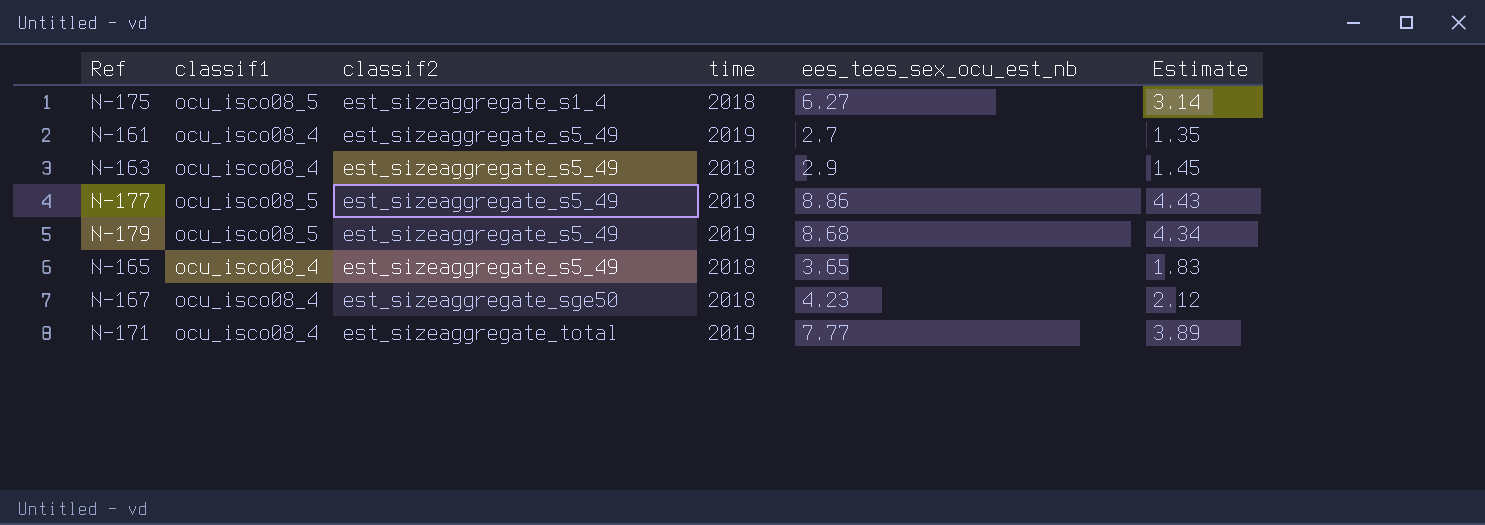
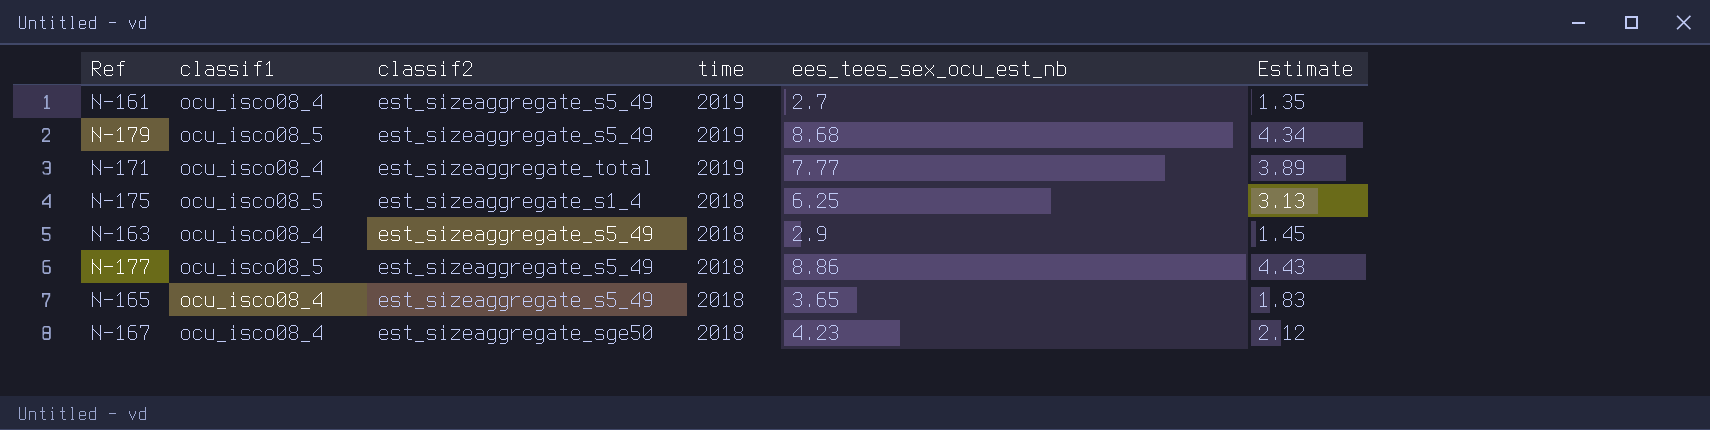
row order: classif2 ascending -> time descending
N-175 | ees_tees_sex_ocu_est_nb: 6.27 -> 6.25
N-175 | Estimate: 3.14 -> 3.13

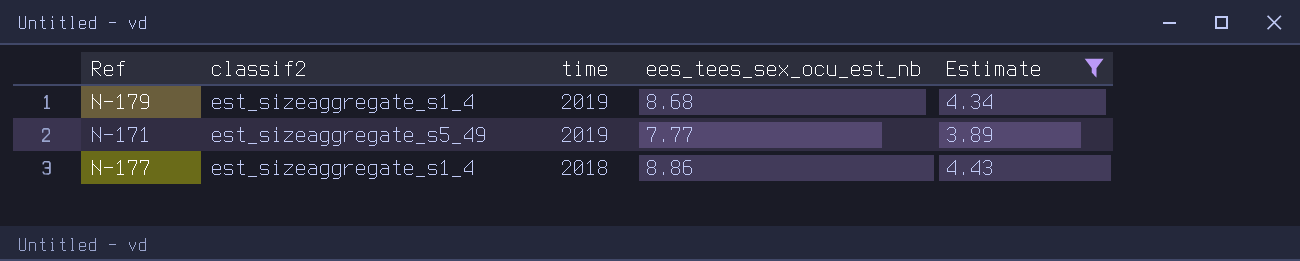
filter: none -> Estimate >= 3.89
column classif1 | position: 2 -> none
N-179 | classif2: est_sizeaggregate_s5_49 -> est_sizeaggregate_s1_4
N-171 | classif2: est_sizeaggregate_total -> est_sizeaggregate_s5_49
N-177 | classif2: est_sizeaggregate_s5_49 -> est_sizeaggregate_s1_4

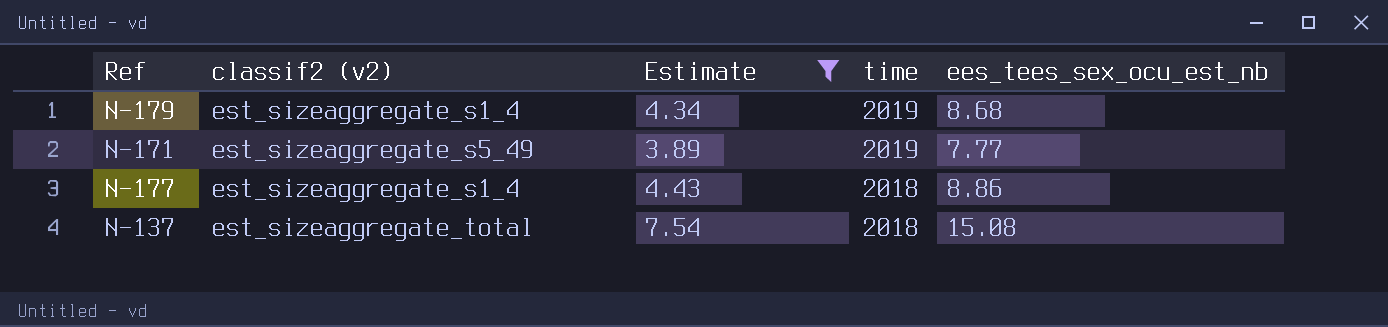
column name: classif2 -> classif2 (v2)
column Estimate | position: 5 -> 3
row N-137: none -> est_sizeaggregate_total | 7.54 | 2018 | 15.08

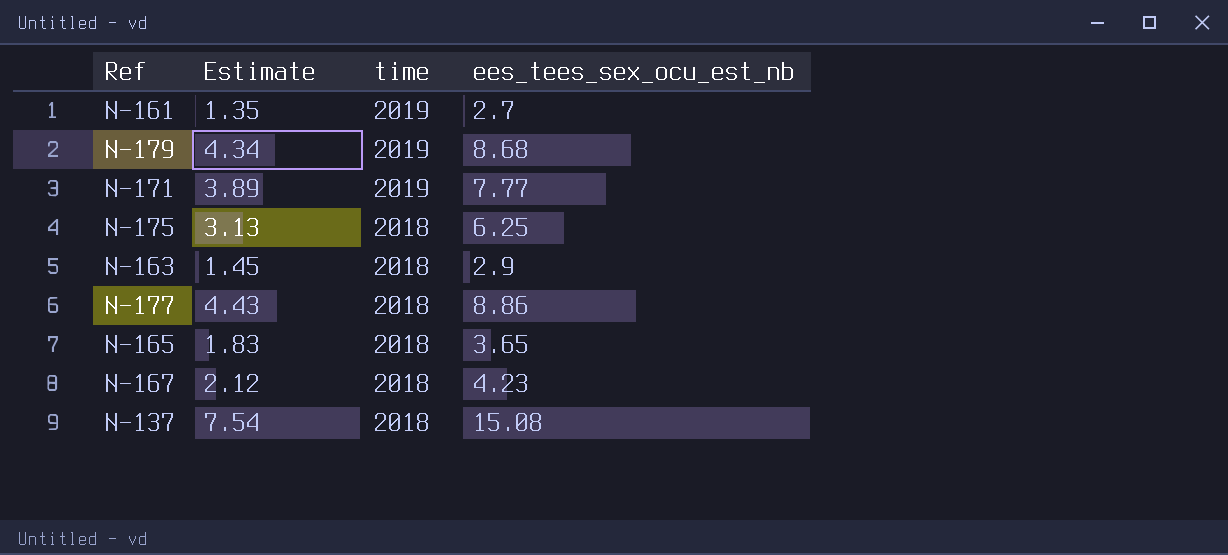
filter: Estimate >= 3.89 -> none
column classif2 (v2) | position: 2 -> none

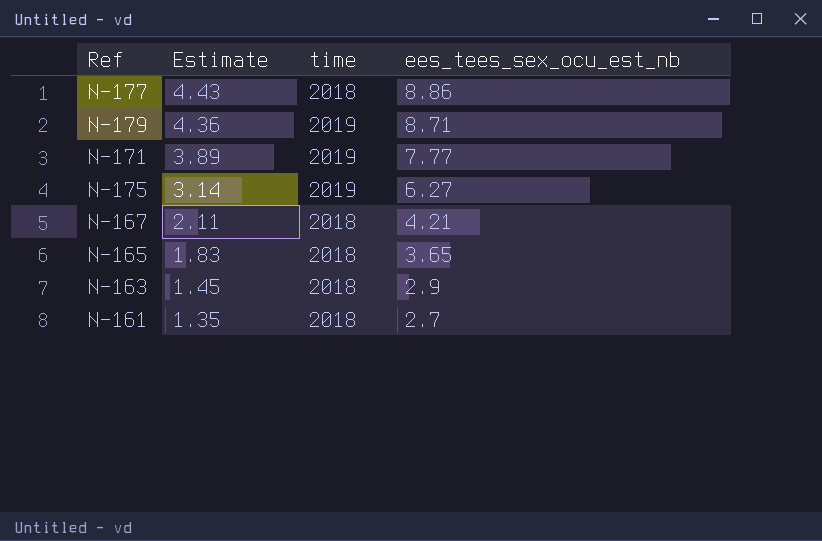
row order: time descending -> Estimate descending
row N-137: 7.54 | 2018 | 15.08 -> none
N-179 | Estimate: 4.34 -> 4.36
N-179 | ees_tees_sex_ocu_est_nb: 8.68 -> 8.71
N-175 | Estimate: 3.13 -> 3.14
N-175 | time: 2018 -> 2019
N-175 | ees_tees_sex_ocu_est_nb: 6.25 -> 6.27
N-167 | Estimate: 2.12 -> 2.11
N-167 | ees_tees_sex_ocu_est_nb: 4.23 -> 4.21
N-161 | time: 2019 -> 2018

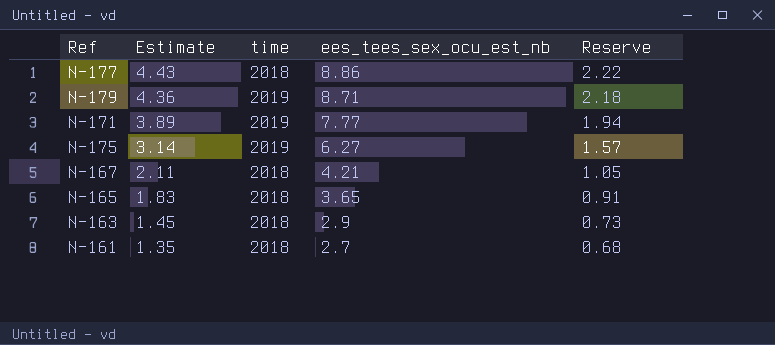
column Reserve | formula: none -> [ees_tees_sex_ocu_est_nb] * 0.25

